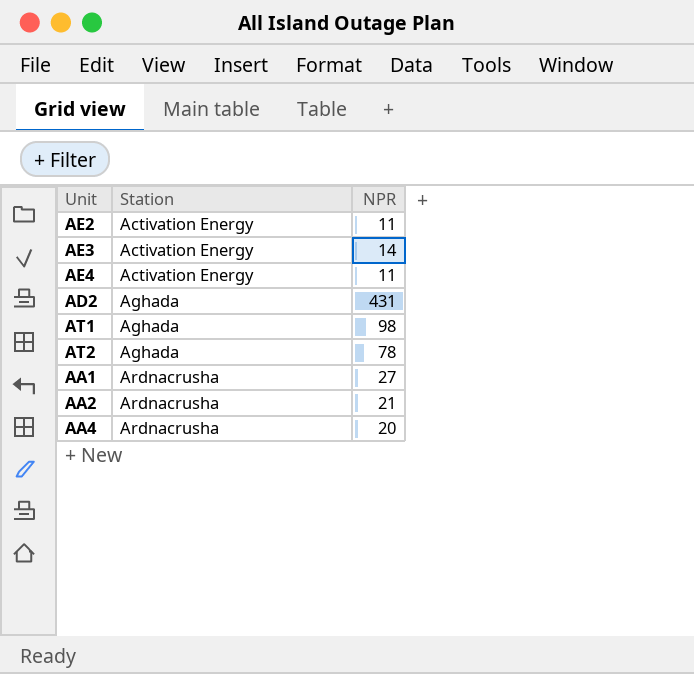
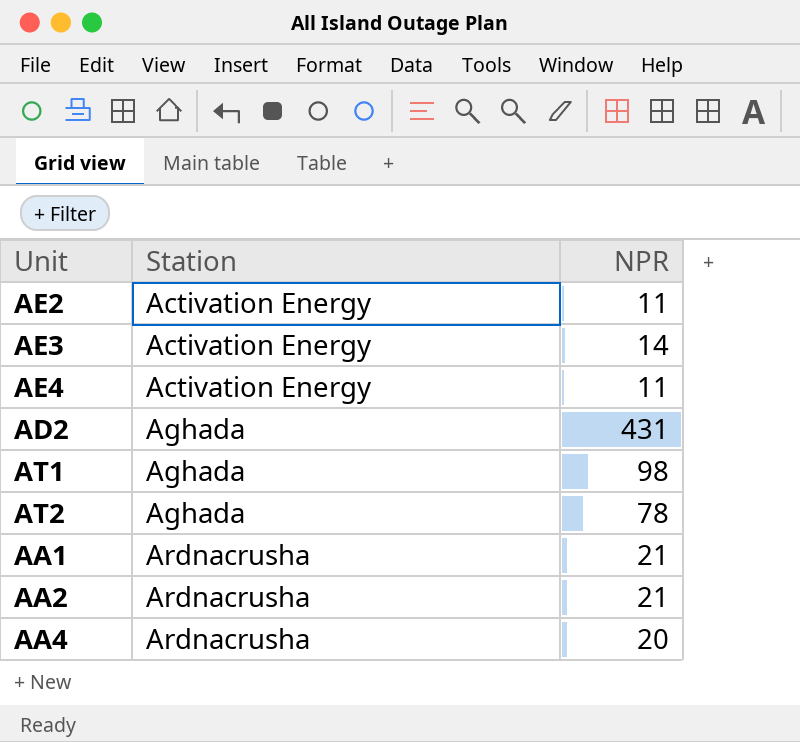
AA1 | NPR: 27 -> 21

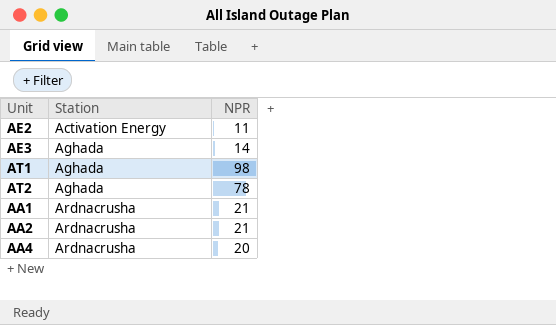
row AE4: Activation Energy | 11 -> none
row AD2: Aghada | 431 -> none
AE3 | Station: Activation Energy -> Aghada

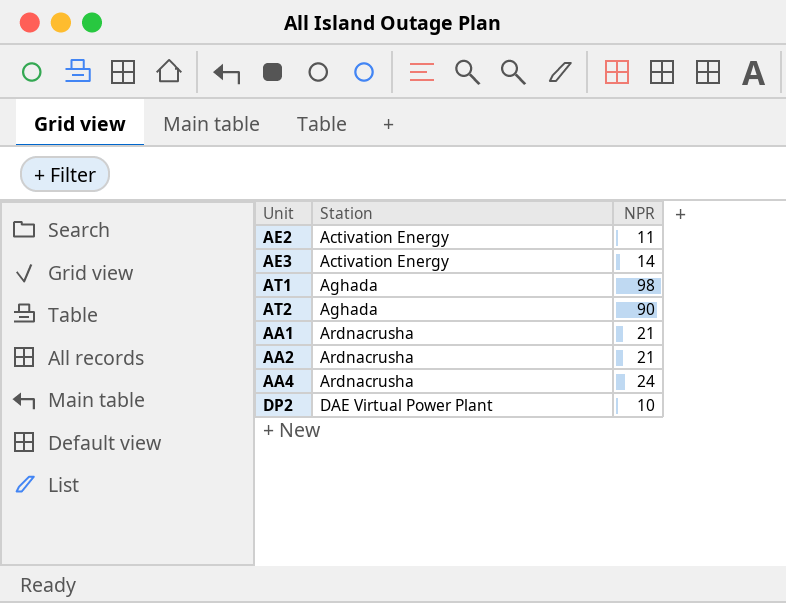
AE3 | Station: Aghada -> Activation Energy
AT2 | NPR: 78 -> 90
AA4 | NPR: 20 -> 24
row DP2: none -> DAE Virtual Power Plant | 10

